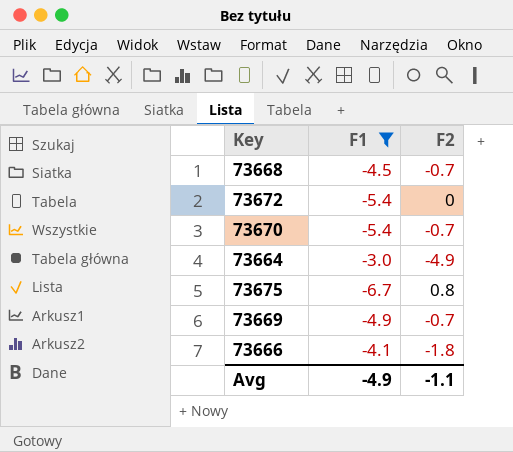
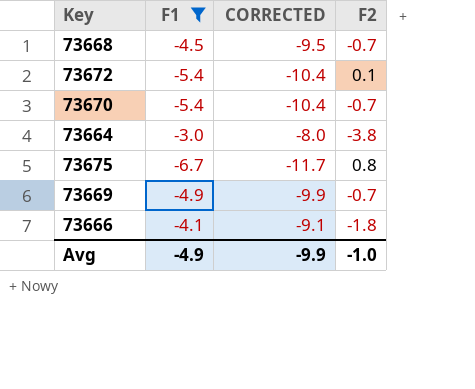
column CORRECTED | formula: none -> [F1] - 5
73672 | F2: 0 -> 0.1
73664 | F2: -4.9 -> -3.8
Avg | F2: -1.1 -> -1.0

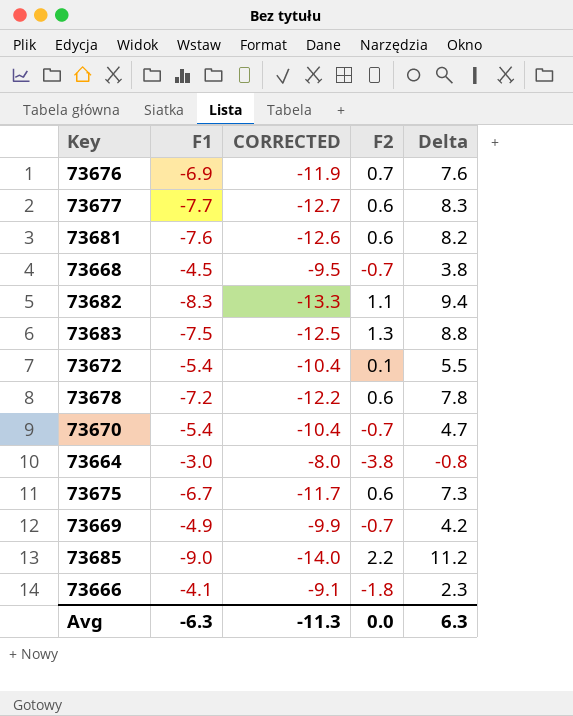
filter: F1 >= -6.7 -> none
column Delta | formula: none -> [F2] - [F1]
73675 | F2: 0.8 -> 0.6
Avg | F1: -4.9 -> -6.3
Avg | CORRECTED: -9.9 -> -11.3
Avg | F2: -1.0 -> 0.0

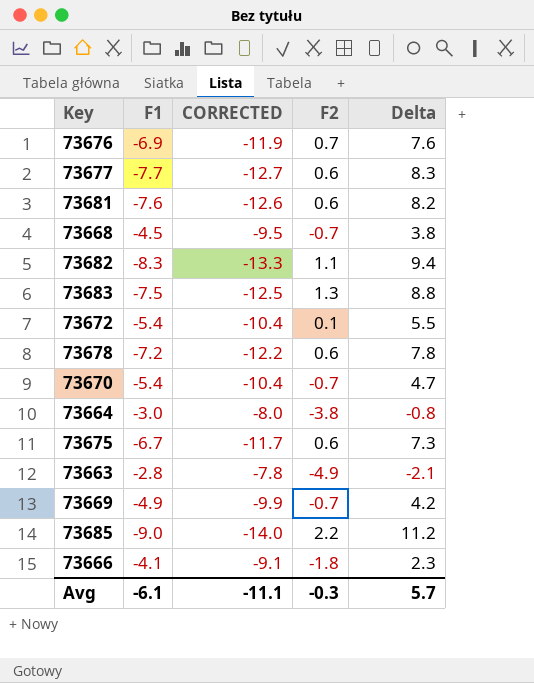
row 73663: none -> -2.8 | -7.8 | -4.9 | -2.1
Avg | F1: -6.3 -> -6.1
Avg | CORRECTED: -11.3 -> -11.1
Avg | F2: 0.0 -> -0.3
Avg | Delta: 6.3 -> 5.7

